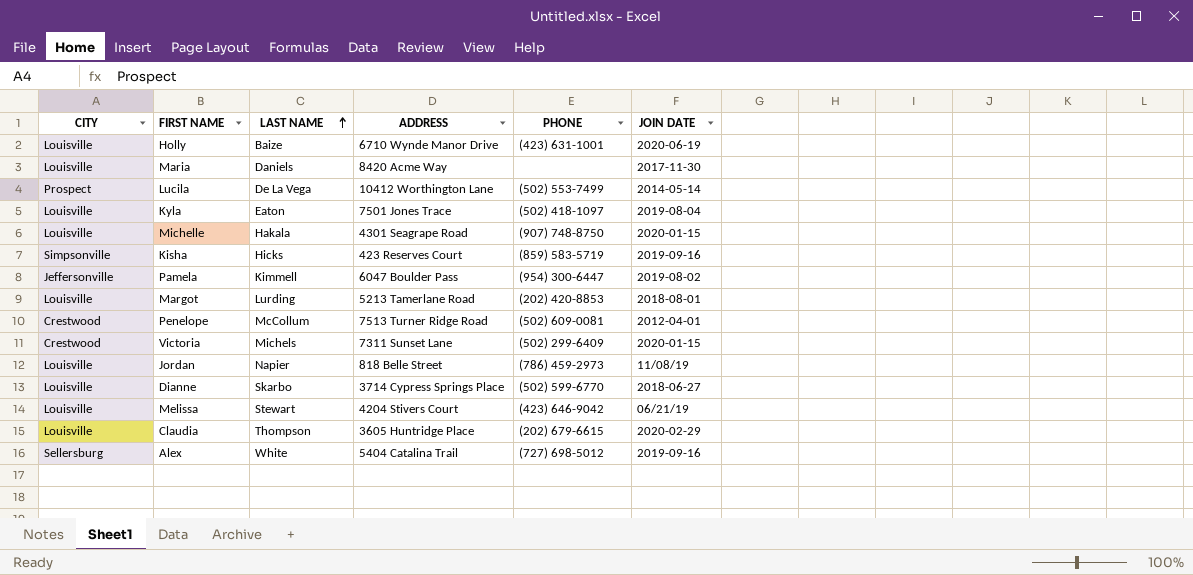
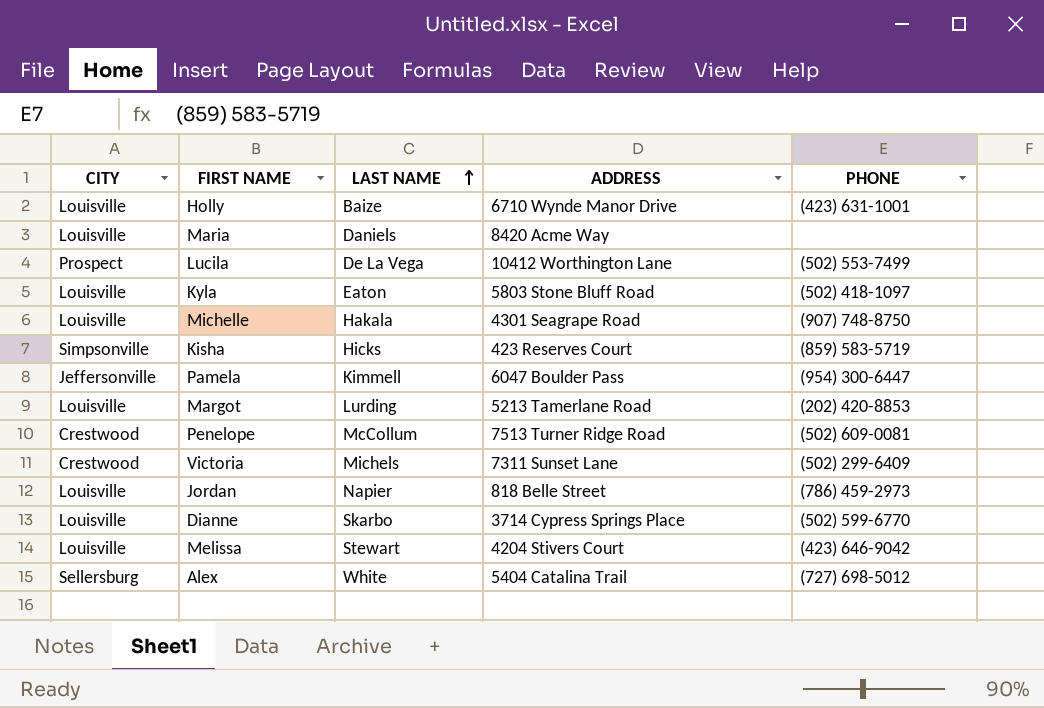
column JOIN DATE | position: 6 -> none
row Claudia: Louisville | Thompson | 3605 Huntridge Place | (202) 679-6615 | 2020-02-29 -> none
Kyla | ADDRESS: 7501 Jones Trace -> 5803 Stone Bluff Road

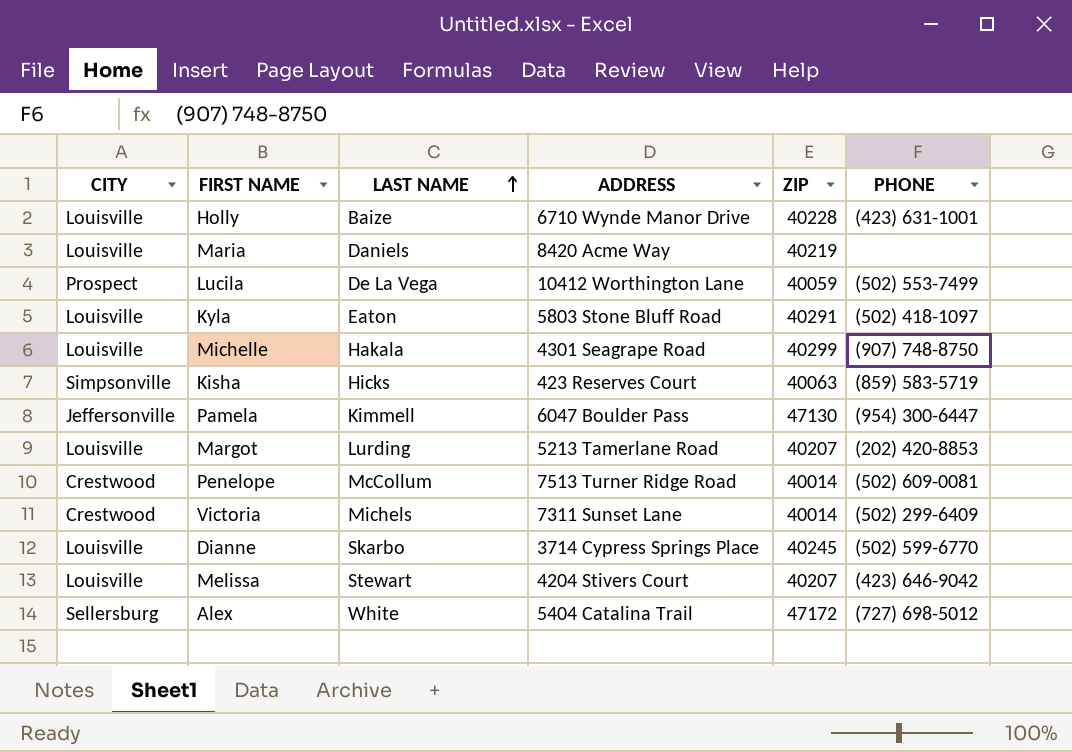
column ZIP | position: none -> 5
row Jordan: Louisville | Napier | 818 Belle Street | (786) 459-2973 -> none

